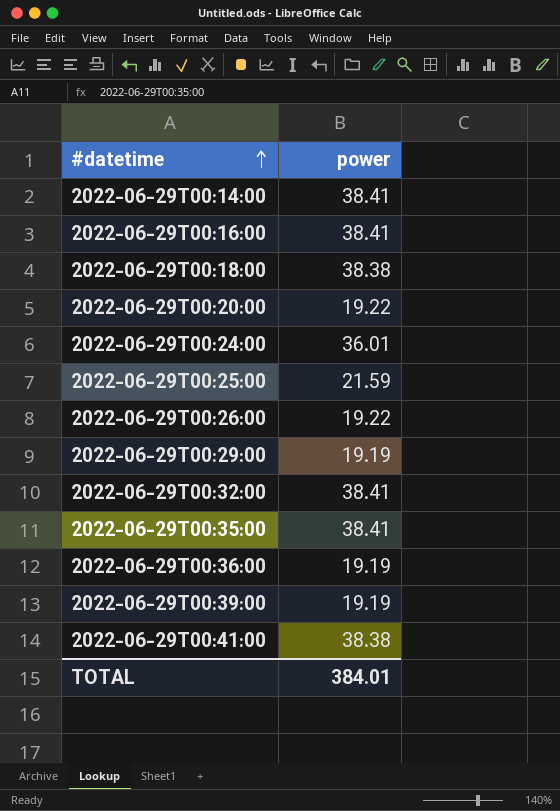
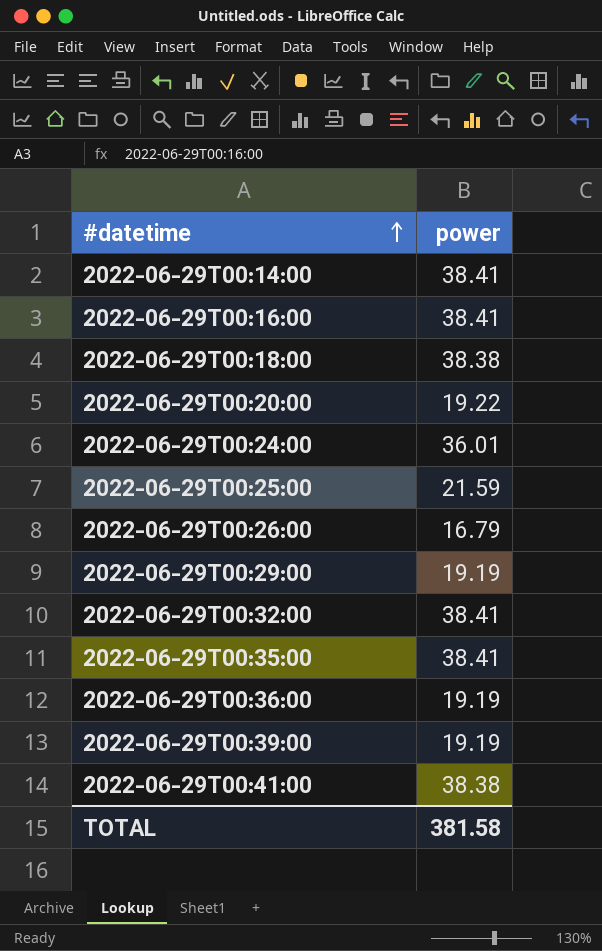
2022-06-29T00:26:00 | power: 19.22 -> 16.79
TOTAL | power: 384.01 -> 381.58

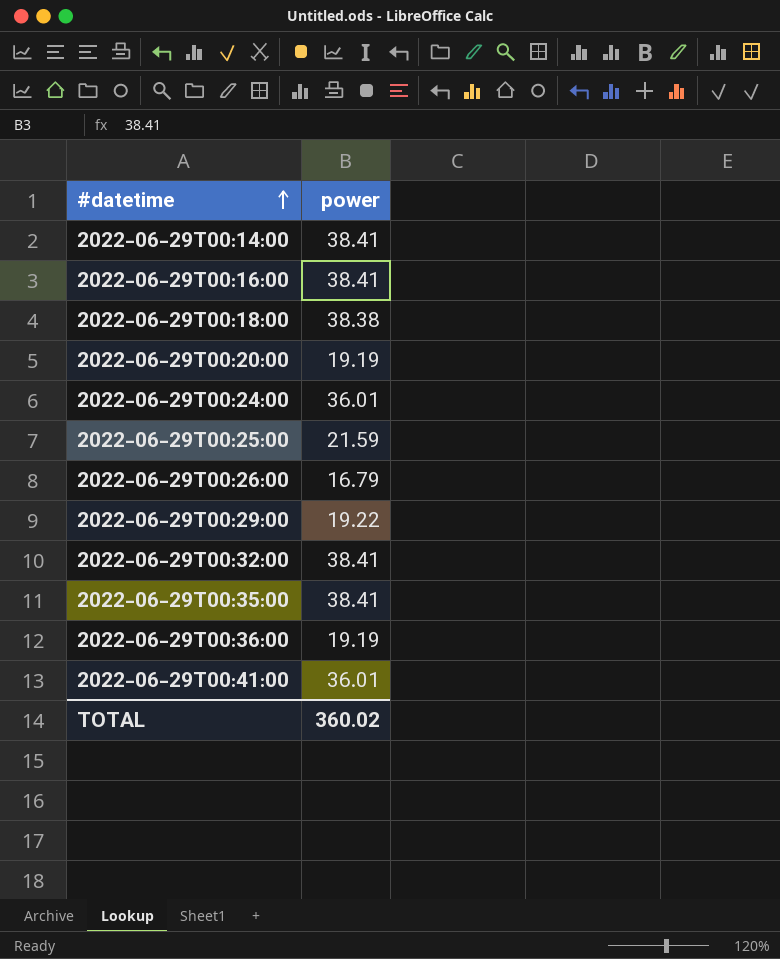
row 2022-06-29T00:39:00: 19.19 -> none
2022-06-29T00:20:00 | power: 19.22 -> 19.19
2022-06-29T00:29:00 | power: 19.19 -> 19.22
2022-06-29T00:41:00 | power: 38.38 -> 36.01
TOTAL | power: 381.58 -> 360.02

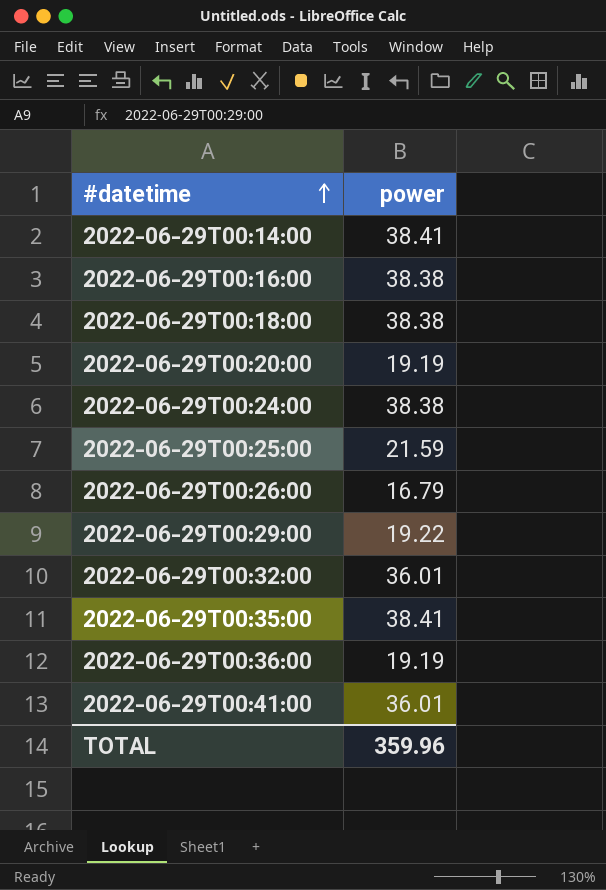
2022-06-29T00:16:00 | power: 38.41 -> 38.38
2022-06-29T00:24:00 | power: 36.01 -> 38.38
2022-06-29T00:32:00 | power: 38.41 -> 36.01
TOTAL | power: 360.02 -> 359.96

